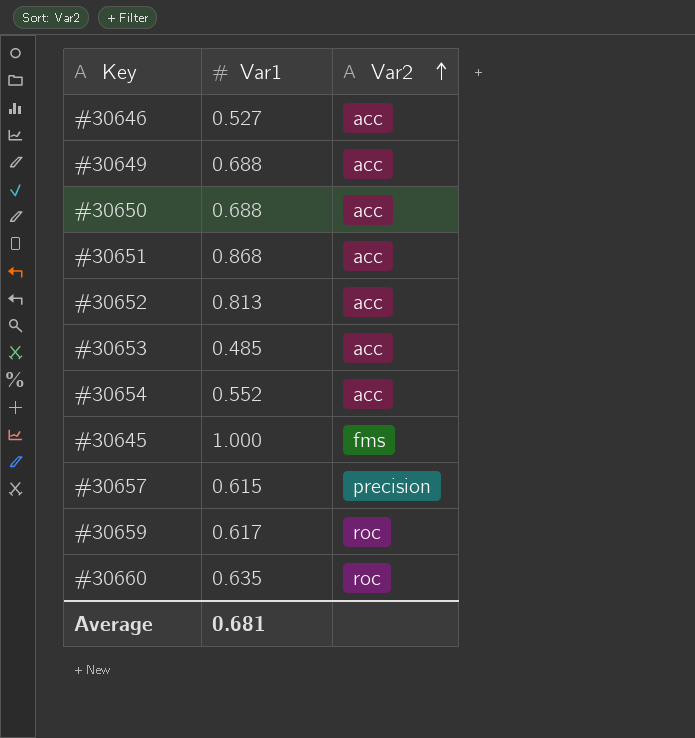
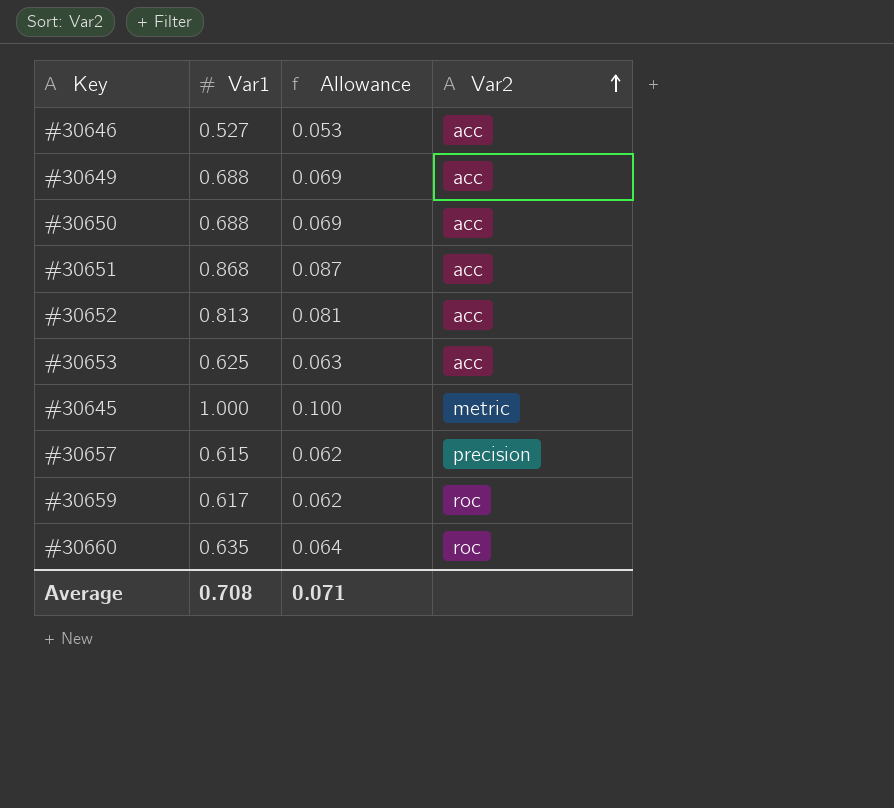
column Allowance | formula: none -> [Var1] * 0.1
row #30654: 0.552 | acc -> none
#30653 | Var1: 0.485 -> 0.625
#30645 | Var2: fms -> metric
Average | Var1: 0.681 -> 0.708

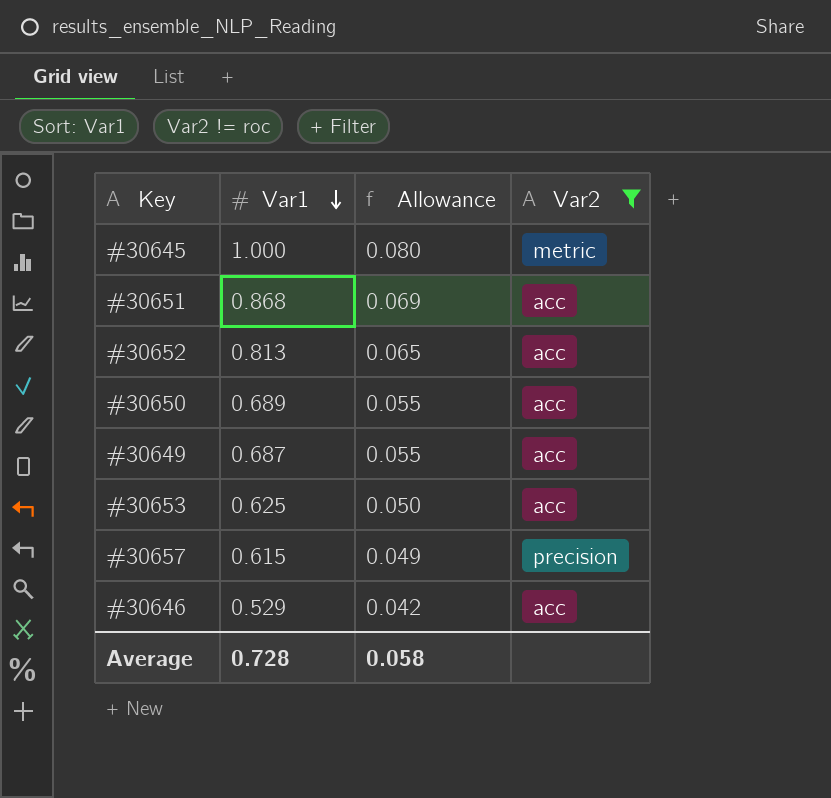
filter: none -> Var2 != roc
row order: Var2 ascending -> Var1 descending
column Allowance | formula: [Var1] * 0.1 -> [Var1] * 0.08
#30650 | Var1: 0.688 -> 0.689
#30649 | Var1: 0.688 -> 0.687
#30646 | Var1: 0.527 -> 0.529
Average | Var1: 0.708 -> 0.728
Average | Allowance: 0.071 -> 0.058

